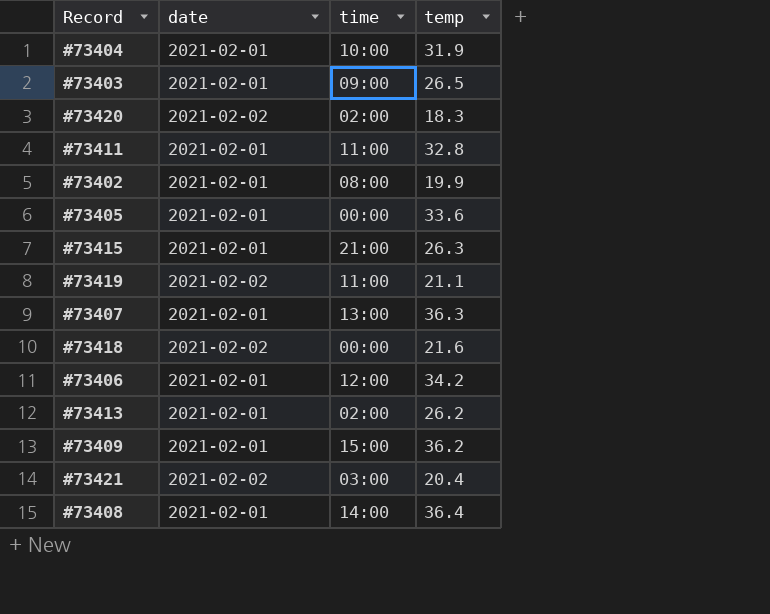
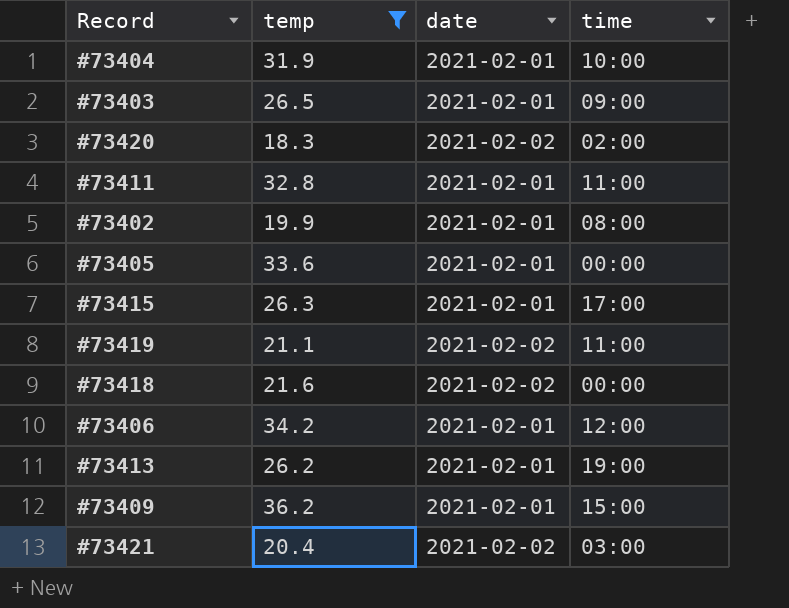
filter: none -> temp <= 36.2
column temp | position: 4 -> 2
#73415 | time: 21:00 -> 17:00
#73413 | time: 02:00 -> 19:00

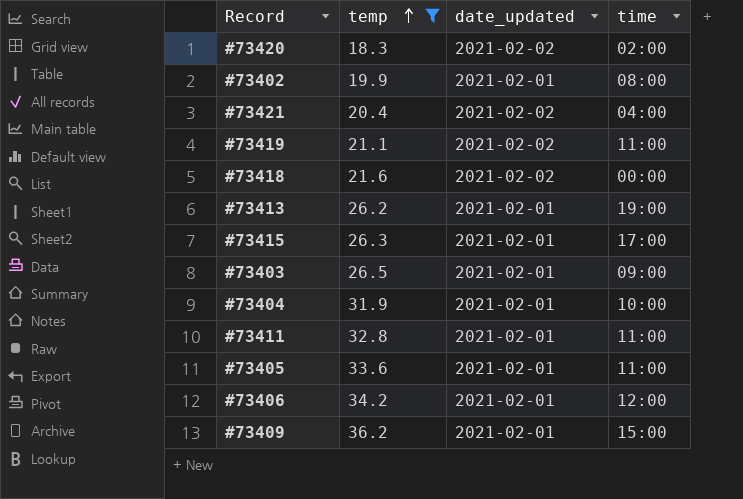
row order: none -> temp ascending
column name: date -> date_updated
#73421 | time: 03:00 -> 04:00
#73405 | time: 00:00 -> 11:00

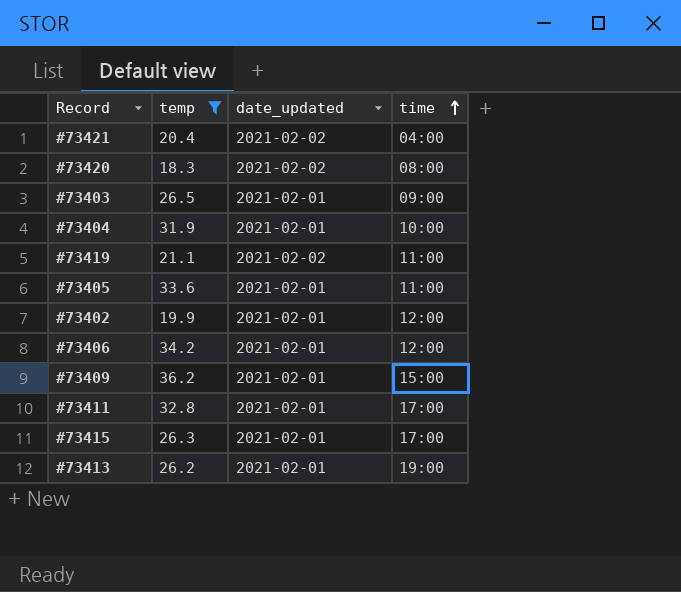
row order: temp ascending -> time ascending
row #73418: 21.6 | 2021-02-02 | 00:00 -> none
#73420 | time: 02:00 -> 08:00
#73402 | time: 08:00 -> 12:00
#73411 | time: 11:00 -> 17:00

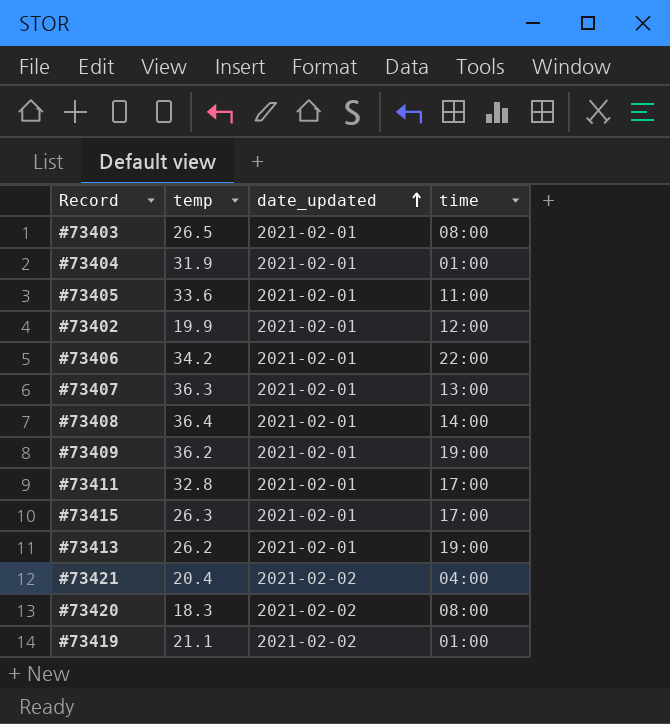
filter: temp <= 36.2 -> none
row order: time ascending -> date_updated ascending
#73403 | time: 09:00 -> 08:00
#73404 | time: 10:00 -> 01:00
#73406 | time: 12:00 -> 22:00
#73409 | time: 15:00 -> 19:00
#73419 | time: 11:00 -> 01:00

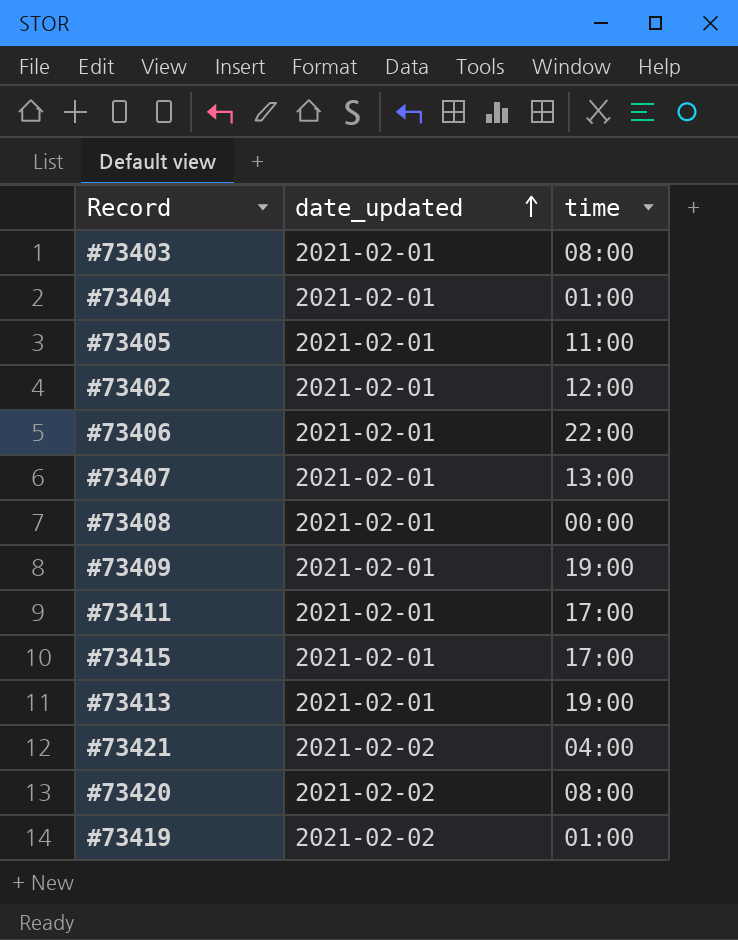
column temp | position: 2 -> none
#73408 | time: 14:00 -> 00:00

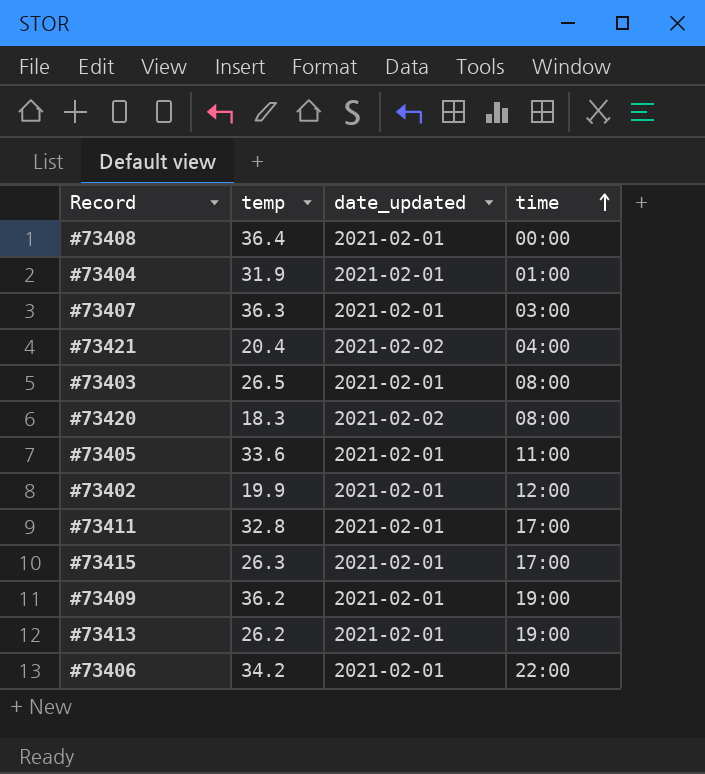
row order: date_updated ascending -> time ascending
column temp | position: none -> 2
row #73419: 2021-02-02 | 01:00 -> none
#73407 | time: 13:00 -> 03:00

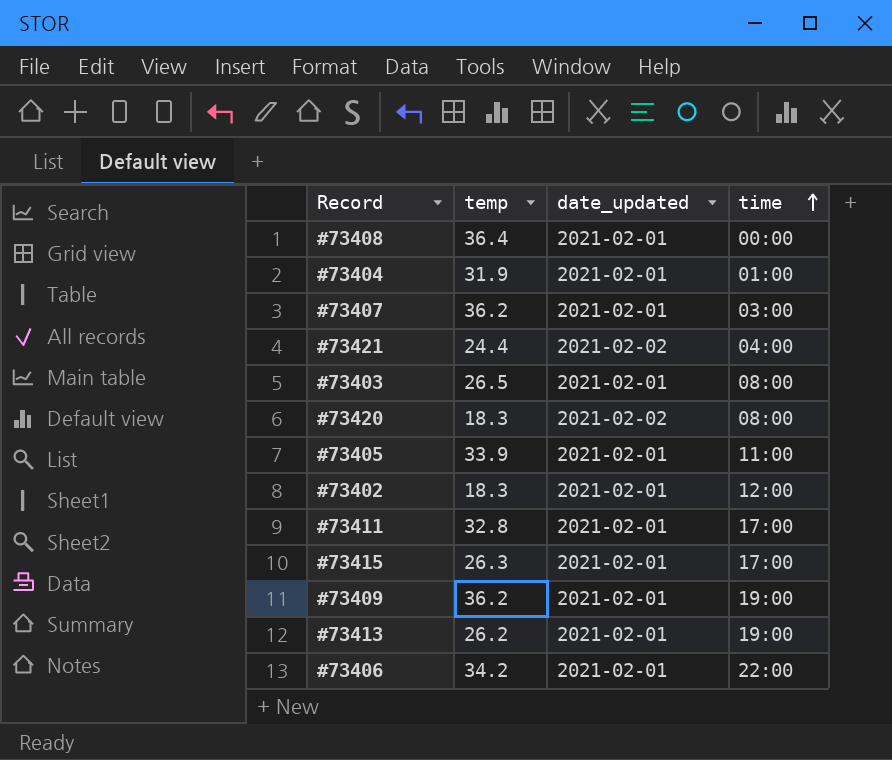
#73407 | temp: 36.3 -> 36.2
#73421 | temp: 20.4 -> 24.4
#73405 | temp: 33.6 -> 33.9
#73402 | temp: 19.9 -> 18.3

